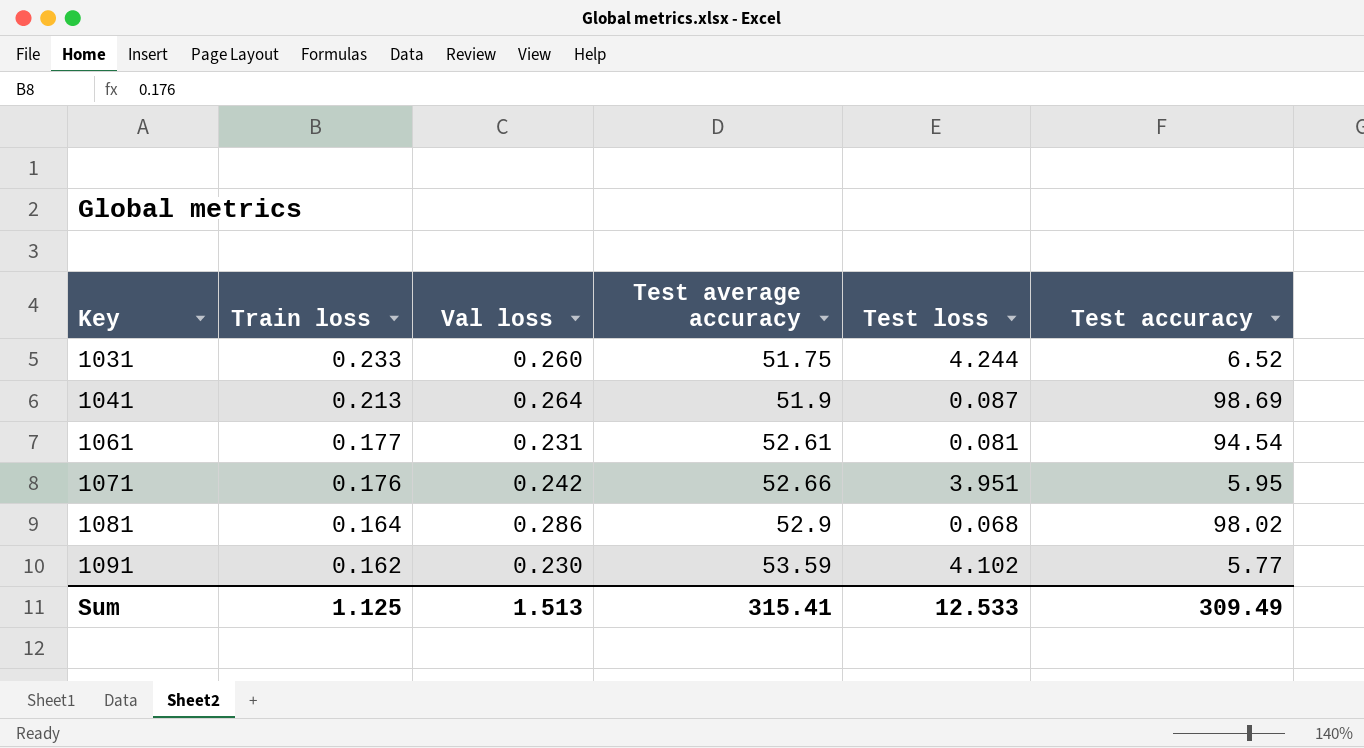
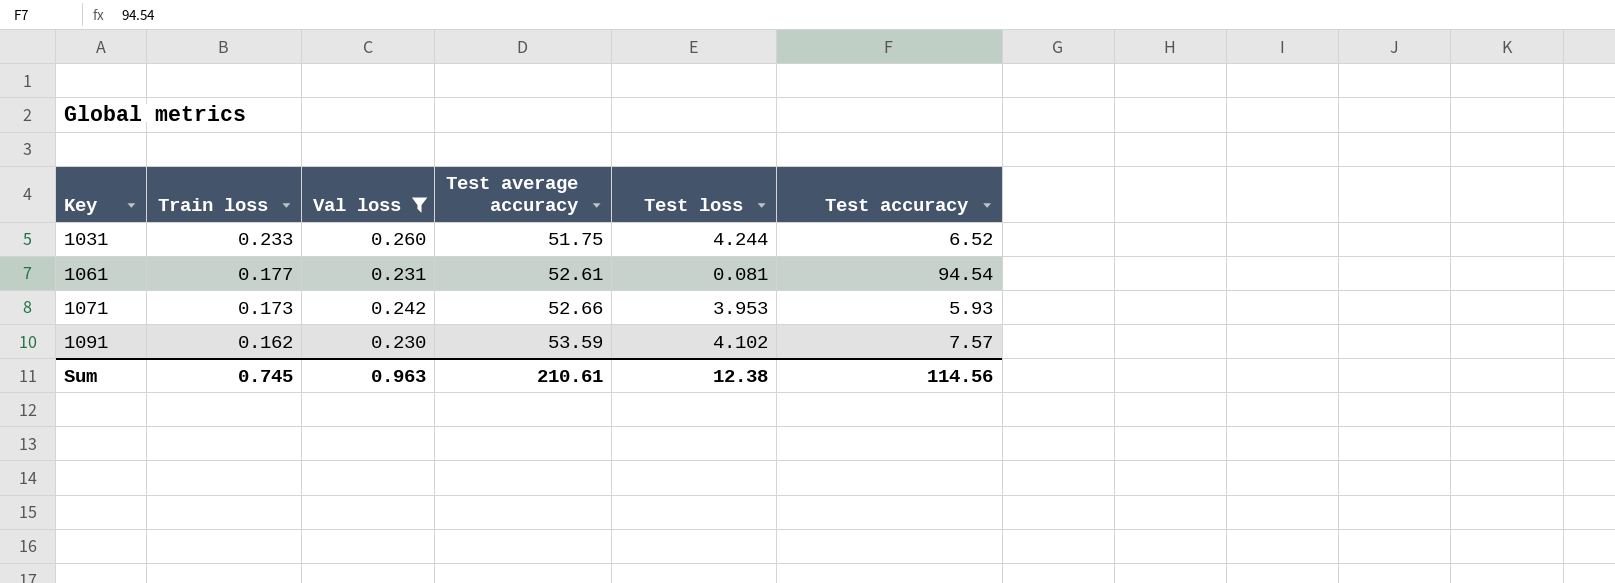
filter: none -> Val loss <= 0.260
1071 | Train loss: 0.176 -> 0.173
1071 | Test loss: 3.951 -> 3.953
1071 | Test accuracy: 5.95 -> 5.93
1091 | Test accuracy: 5.77 -> 7.57
Sum | Train loss: 1.125 -> 0.745
Sum | Val loss: 1.513 -> 0.963
Sum | Test average accuracy: 315.41 -> 210.61
Sum | Test loss: 12.533 -> 12.38
Sum | Test accuracy: 309.49 -> 114.56

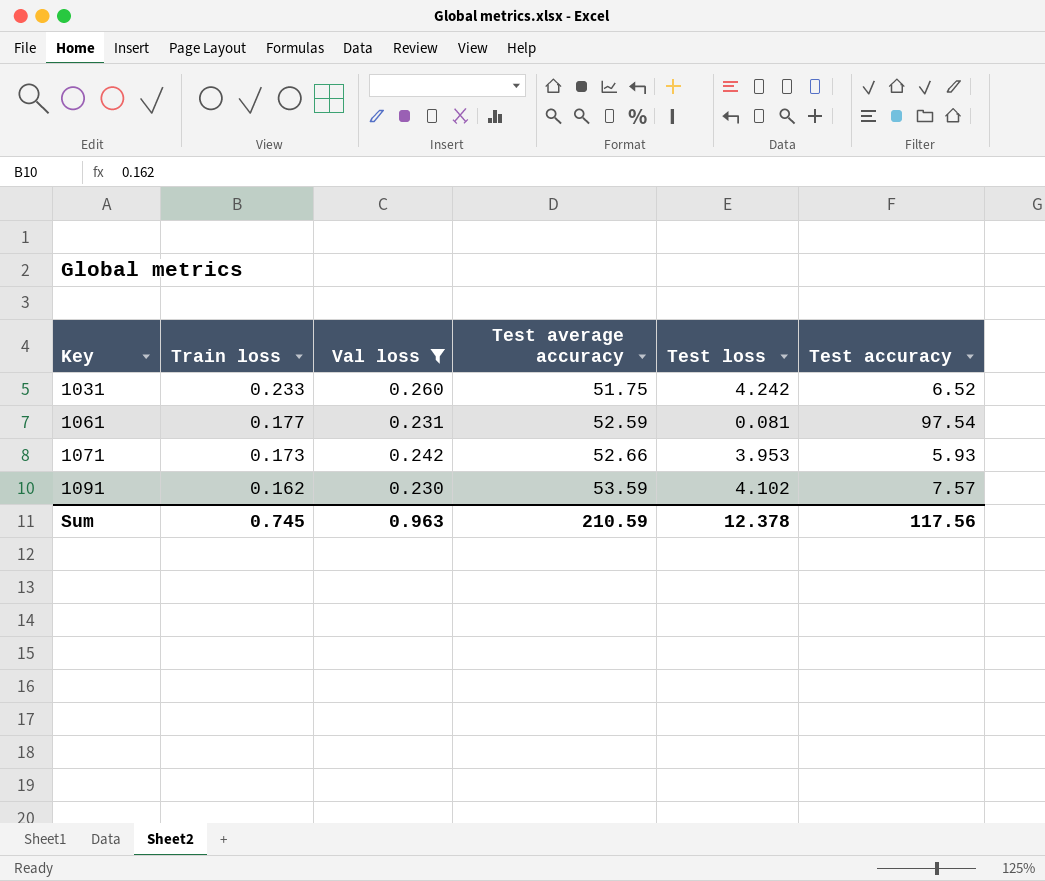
1031 | Test loss: 4.244 -> 4.242
1061 | Test average accuracy: 52.61 -> 52.59
1061 | Test accuracy: 94.54 -> 97.54
Sum | Test average accuracy: 210.61 -> 210.59
Sum | Test loss: 12.38 -> 12.378
Sum | Test accuracy: 114.56 -> 117.56

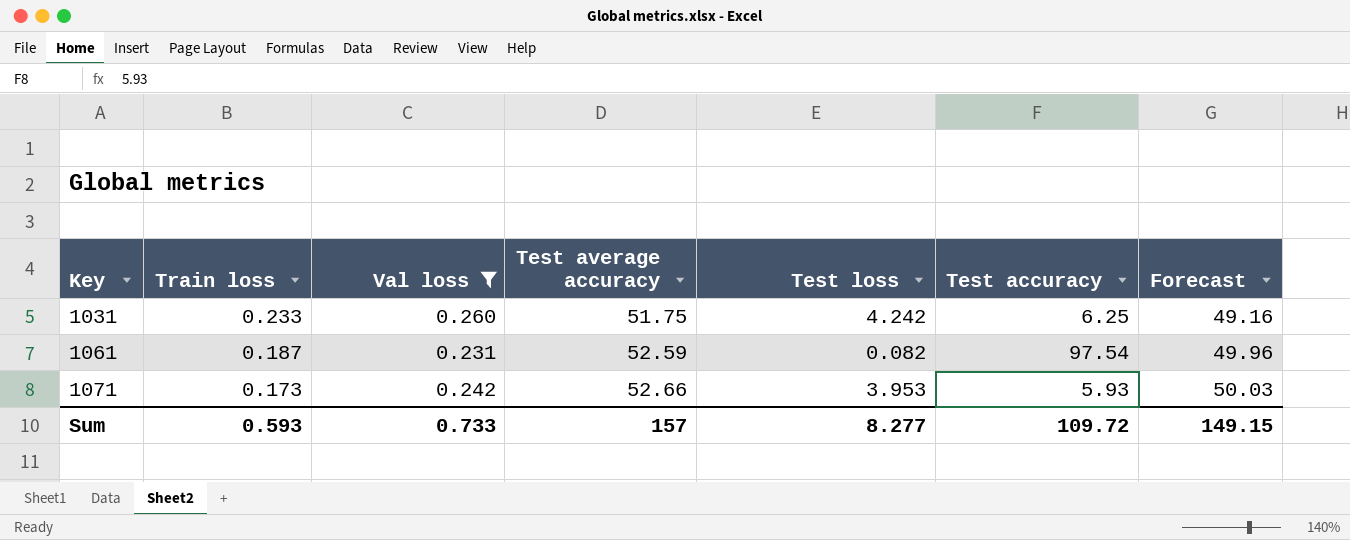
column Forecast | formula: none -> [Test average accuracy] * 0.95
row 1091: 0.162 | 0.230 | 53.59 | 4.102 | 7.57 -> none
1031 | Test accuracy: 6.52 -> 6.25
1061 | Train loss: 0.177 -> 0.187
1061 | Test loss: 0.081 -> 0.082
Sum | Train loss: 0.745 -> 0.593
Sum | Val loss: 0.963 -> 0.733
Sum | Test average accuracy: 210.59 -> 157
Sum | Test loss: 12.378 -> 8.277
Sum | Test accuracy: 117.56 -> 109.72

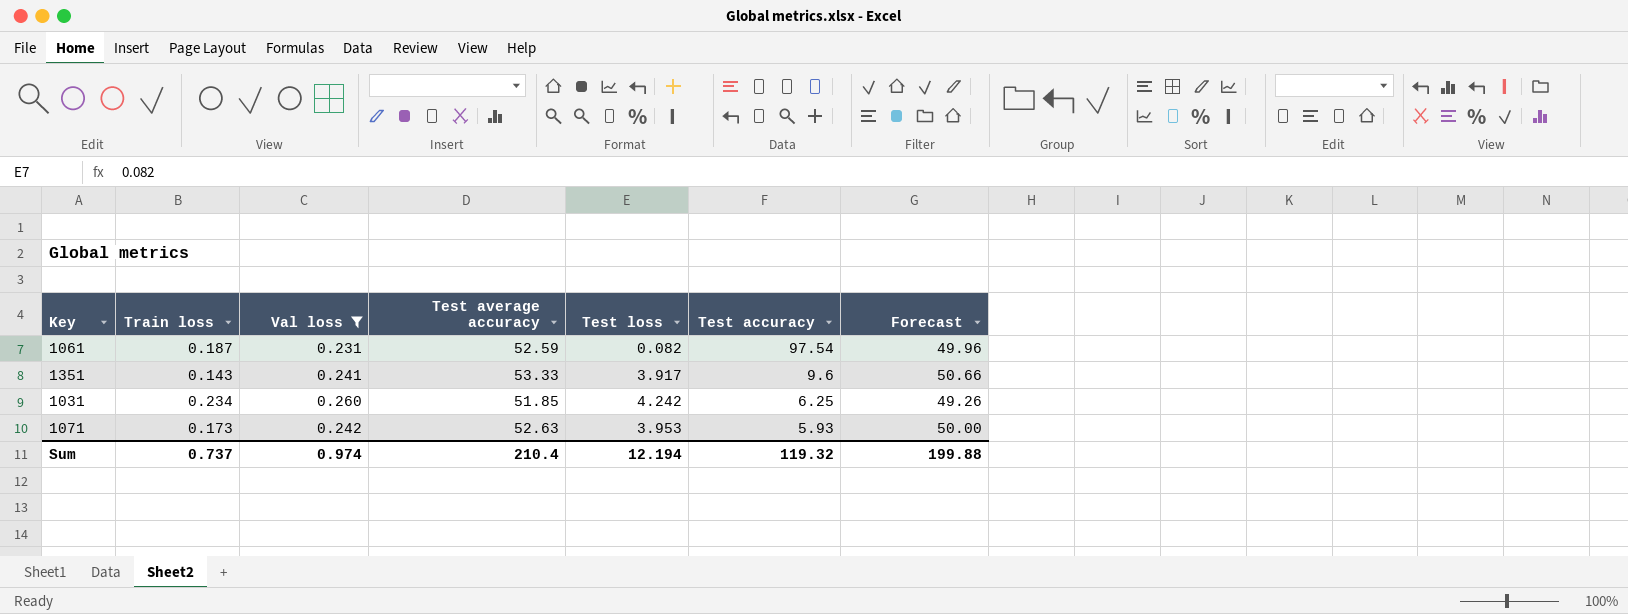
row order: Key ascending -> Test accuracy descending
row 1351: none -> 0.143 | 0.241 | 53.33 | 3.917 | 9.6 | 50.66
1031 | Train loss: 0.233 -> 0.234
1031 | Test average accuracy: 51.75 -> 51.85
1031 | Forecast: 49.16 -> 49.26
1071 | Test average accuracy: 52.66 -> 52.63
1071 | Forecast: 50.03 -> 50.00
Sum | Train loss: 0.593 -> 0.737
Sum | Val loss: 0.733 -> 0.974
Sum | Test average accuracy: 157 -> 210.4
Sum | Test loss: 8.277 -> 12.194
Sum | Test accuracy: 109.72 -> 119.32
Sum | Forecast: 149.15 -> 199.88

